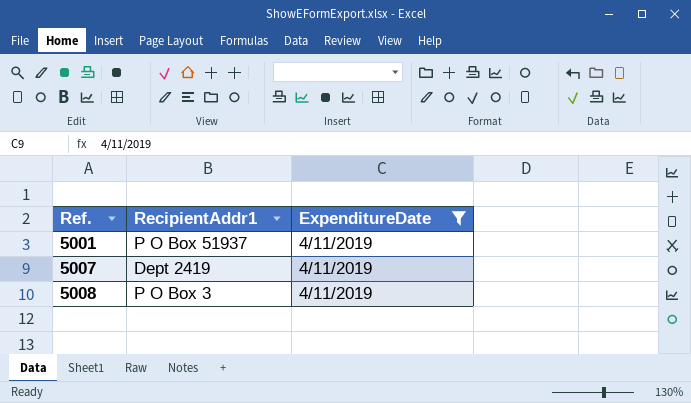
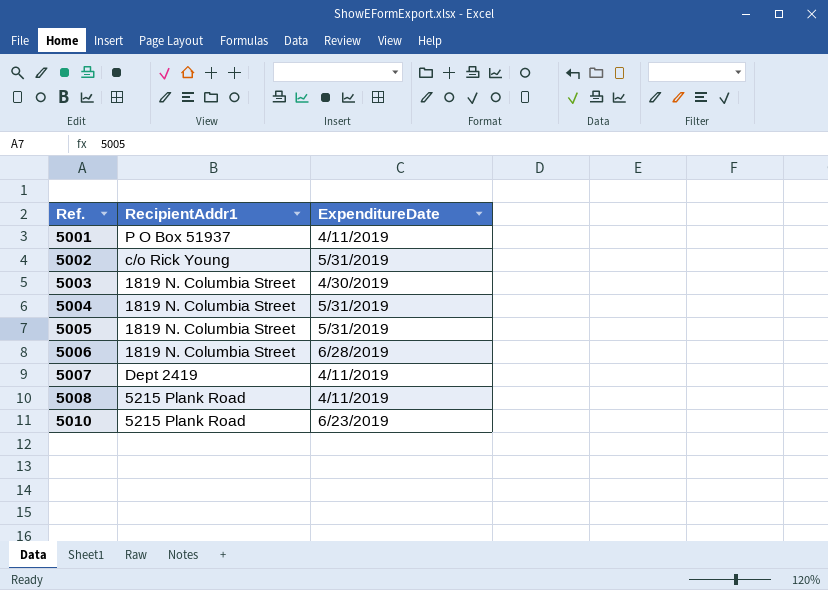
filter: ExpenditureDate = 4/11/2019 -> none
5008 | RecipientAddr1: P O Box 3 -> 5215 Plank Road

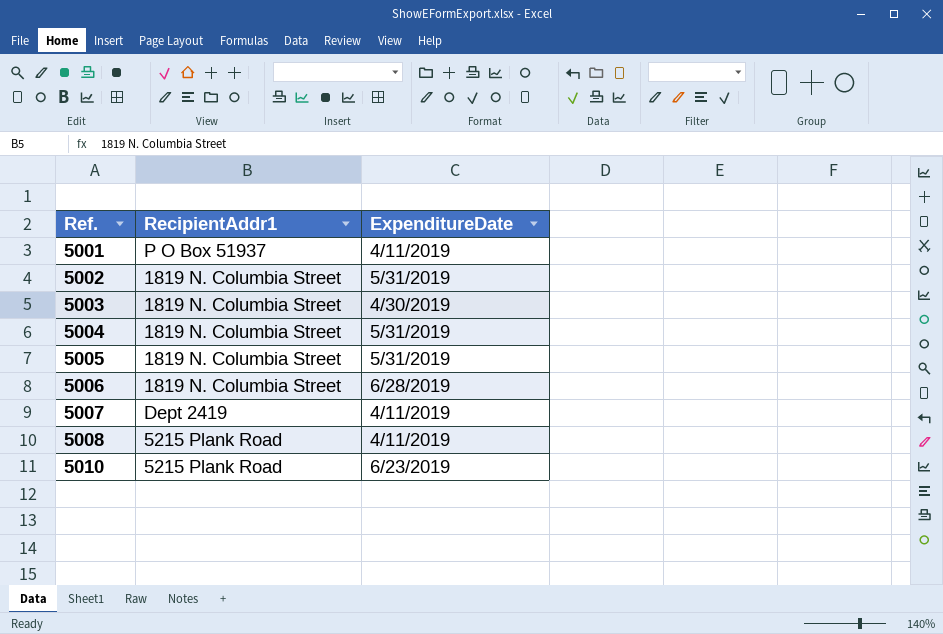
5002 | RecipientAddr1: c/o Rick Young -> 1819 N. Columbia Street

